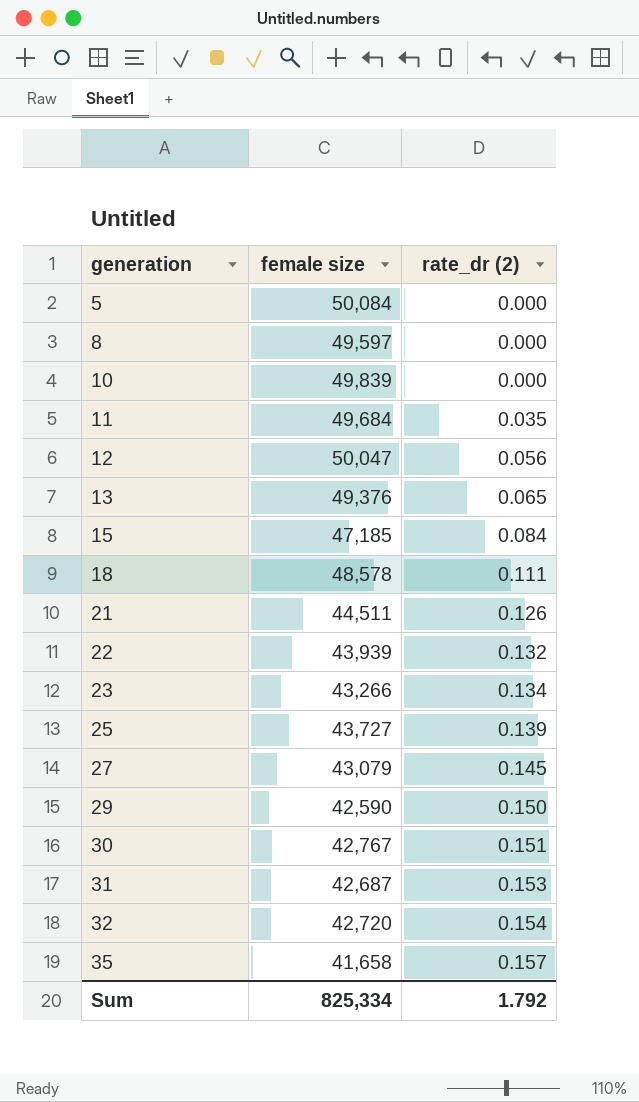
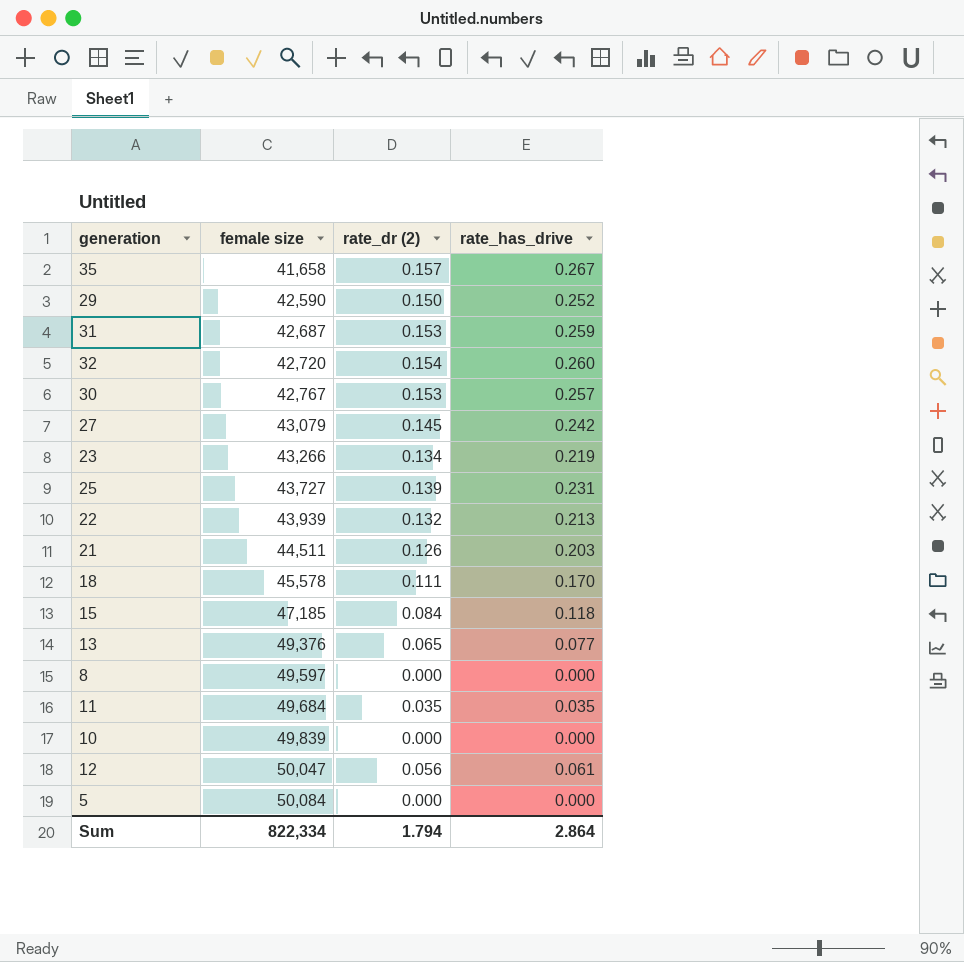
row order: generation ascending -> female size ascending
column rate_has_drive | position: none -> 4
30 | rate_dr (2): 0.151 -> 0.153
18 | female size: 48,578 -> 45,578
Sum | female size: 825,334 -> 822,334
Sum | rate_dr (2): 1.792 -> 1.794

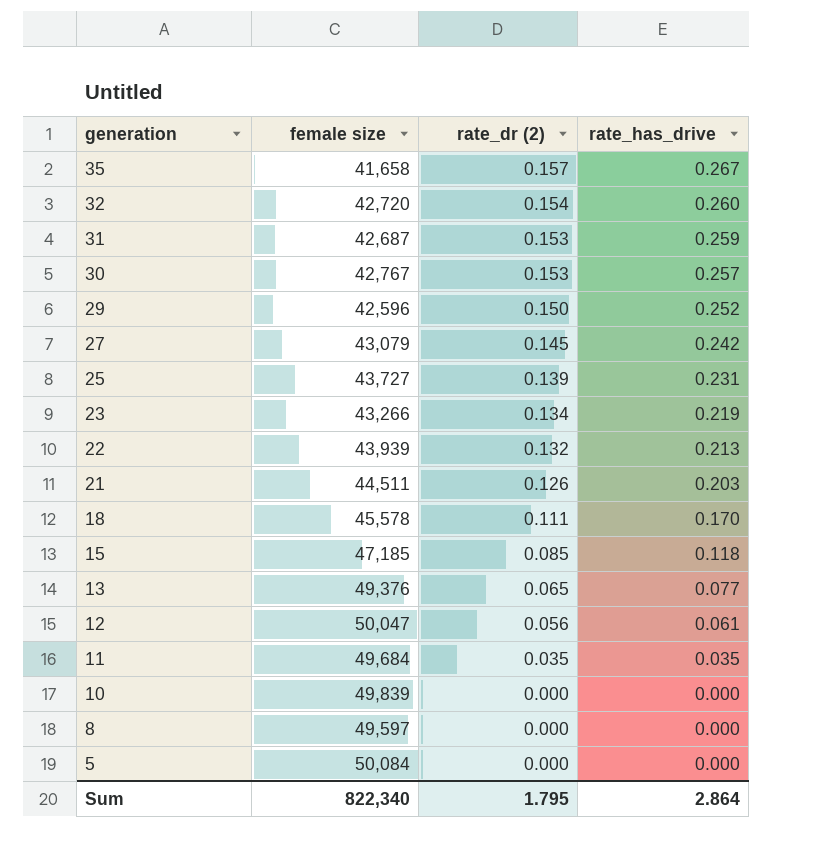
row order: female size ascending -> generation descending
29 | female size: 42,590 -> 42,596
15 | rate_dr (2): 0.084 -> 0.085
Sum | female size: 822,334 -> 822,340
Sum | rate_dr (2): 1.794 -> 1.795

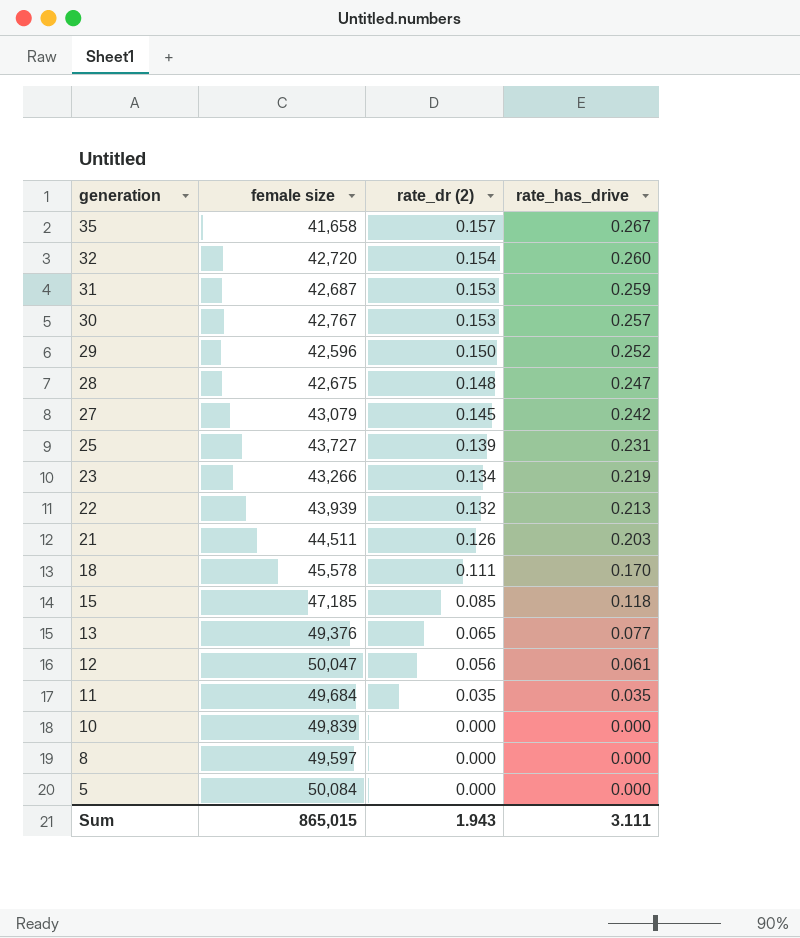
row 28: none -> 42,675 | 0.148 | 0.247
Sum | female size: 822,340 -> 865,015
Sum | rate_dr (2): 1.795 -> 1.943
Sum | rate_has_drive: 2.864 -> 3.111

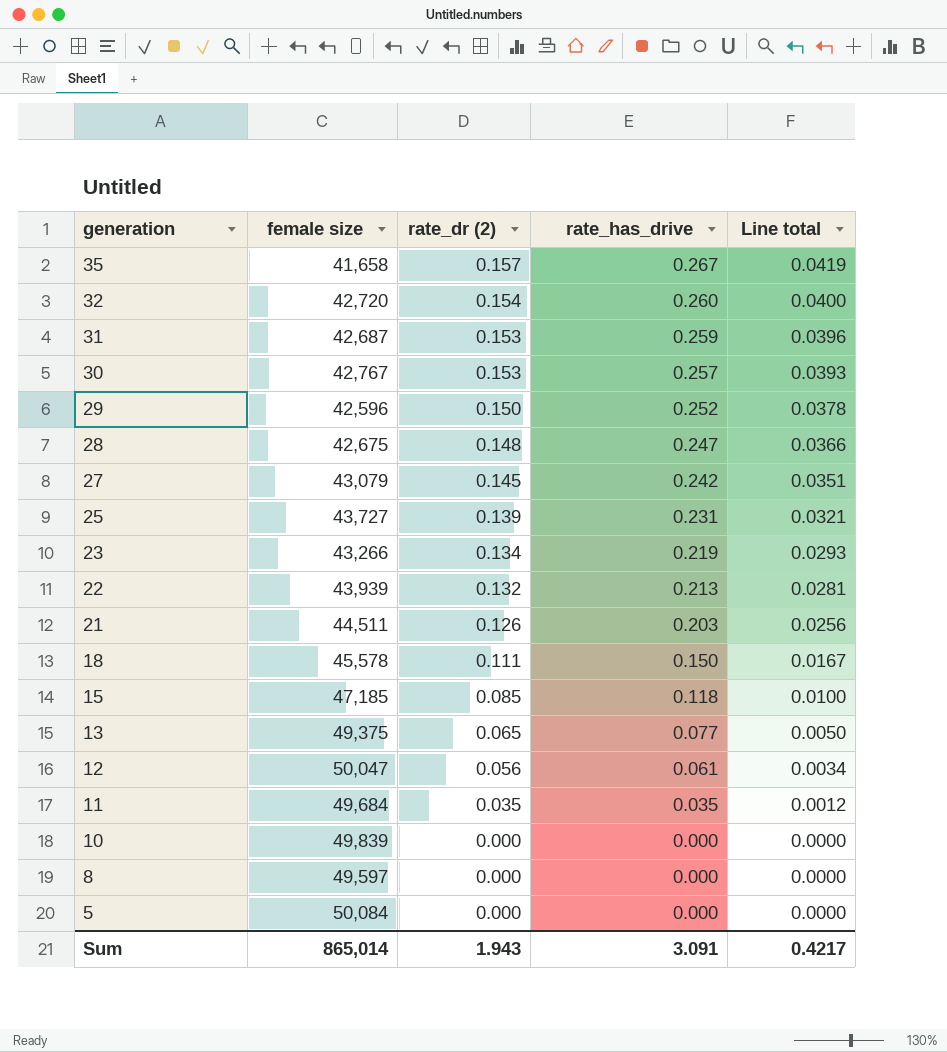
column Line total | formula: none -> [rate_dr (2)] * [rate_has_drive]
18 | rate_has_drive: 0.170 -> 0.150
13 | female size: 49,376 -> 49,375
Sum | female size: 865,015 -> 865,014
Sum | rate_has_drive: 3.111 -> 3.091

